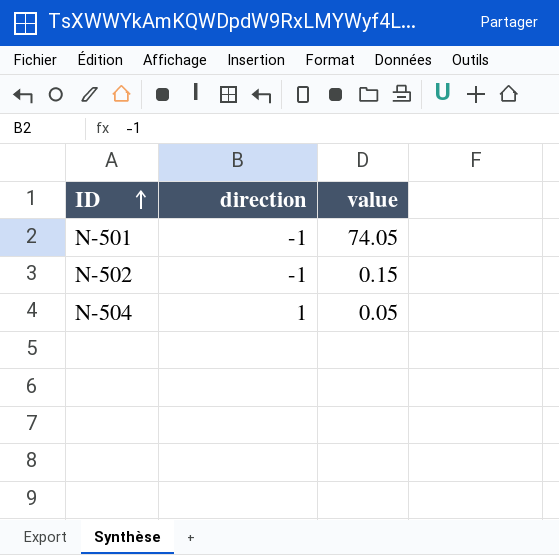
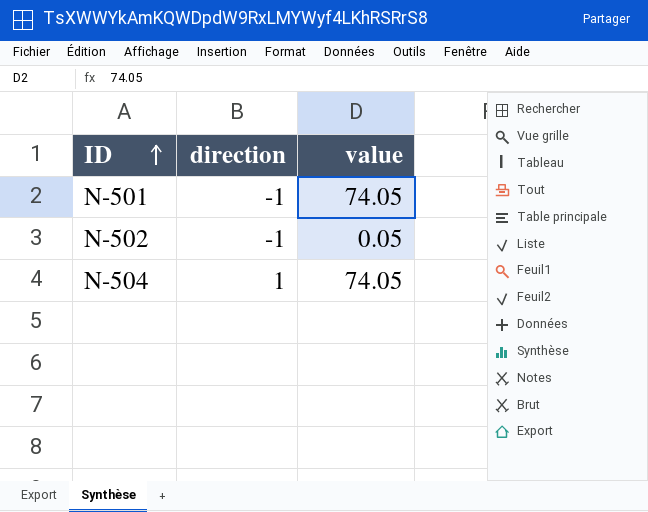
N-502 | value: 0.15 -> 0.05
N-504 | value: 0.05 -> 74.05

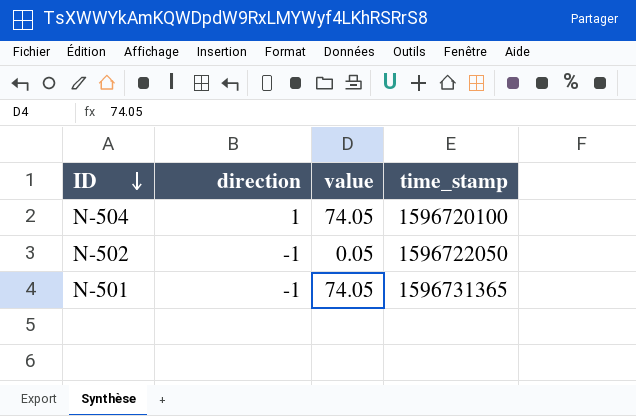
row order: ID ascending -> ID descending
column time_stamp | position: none -> 4

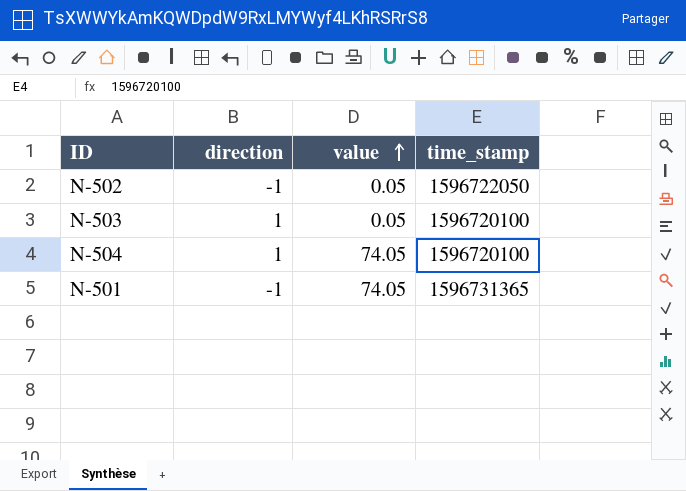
row order: ID descending -> value ascending
row N-503: none -> 1 | 0.05 | 1596720100

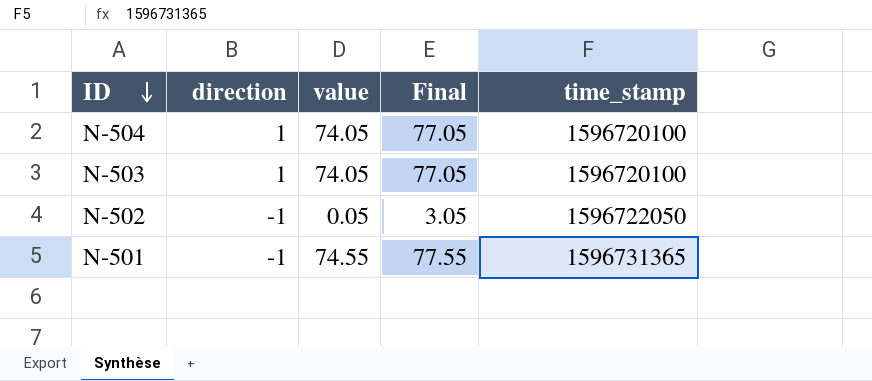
row order: value ascending -> ID descending
column Final | formula: none -> [value] + 3
N-503 | value: 0.05 -> 74.05
N-501 | value: 74.05 -> 74.55

